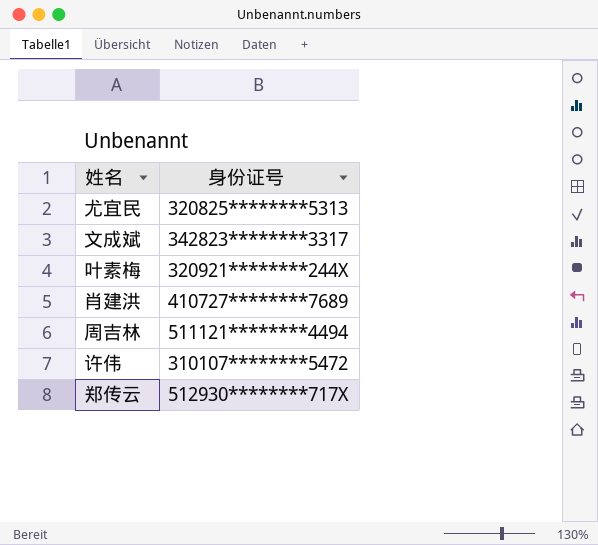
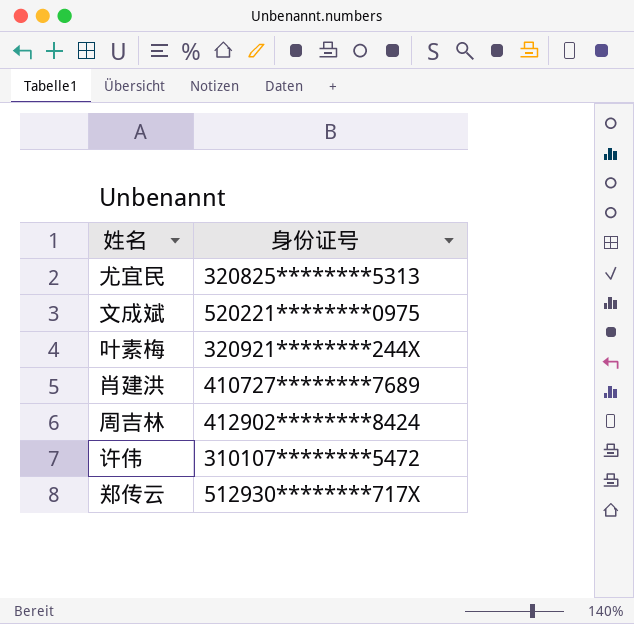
文成斌 | 身份证号: 342823********3317 -> 520221********0975
周吉林 | 身份证号: 511121********4494 -> 412902********8424

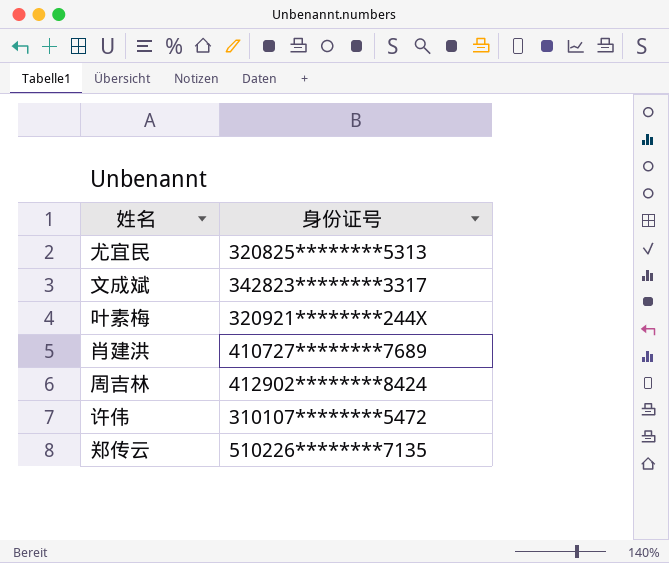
文成斌 | 身份证号: 520221********0975 -> 342823********3317
郑传云 | 身份证号: 512930********717X -> 510226********7135

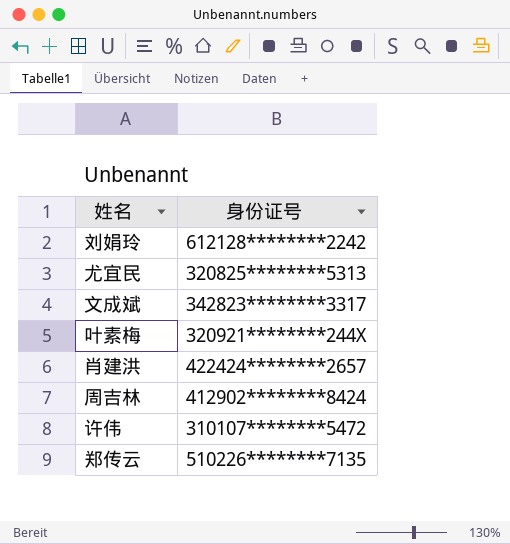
row 刘娟玲: none -> 612128********2242
肖建洪 | 身份证号: 410727********7689 -> 422424********2657

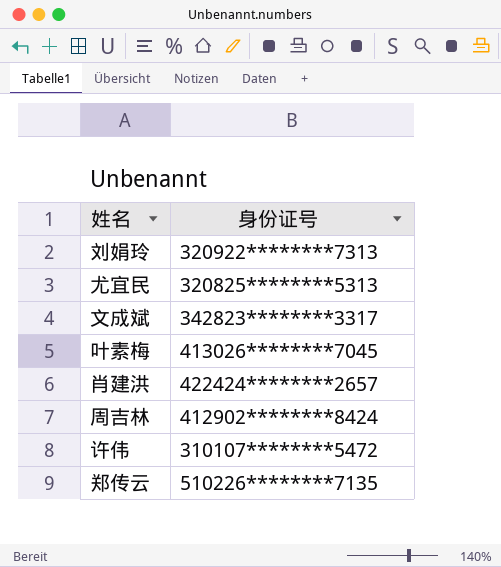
刘娟玲 | 身份证号: 612128********2242 -> 320922********7313
叶素梅 | 身份证号: 320921********244X -> 413026********7045

